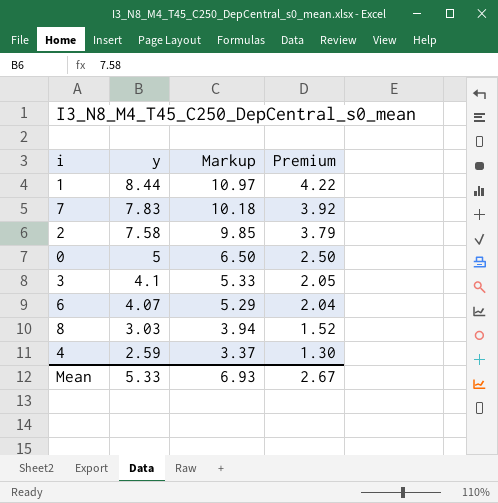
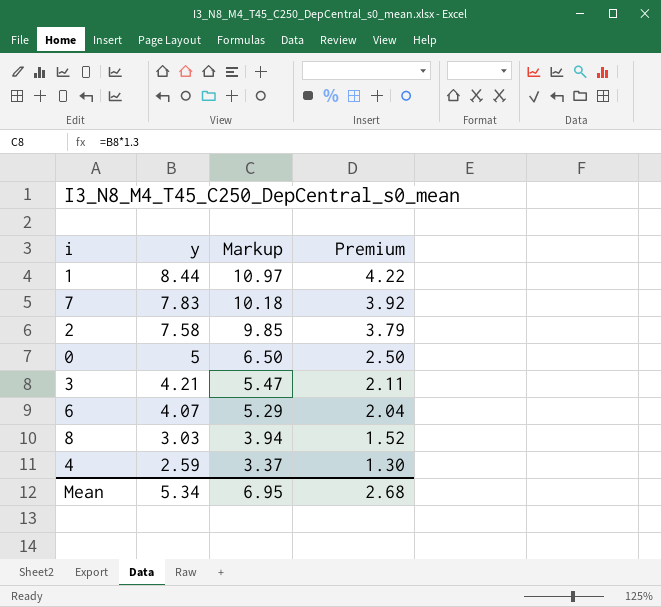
3 | y: 4.1 -> 4.21
3 | Markup: 5.33 -> 5.47
3 | Premium: 2.05 -> 2.11
Mean | y: 5.33 -> 5.34
Mean | Markup: 6.93 -> 6.95
Mean | Premium: 2.67 -> 2.68

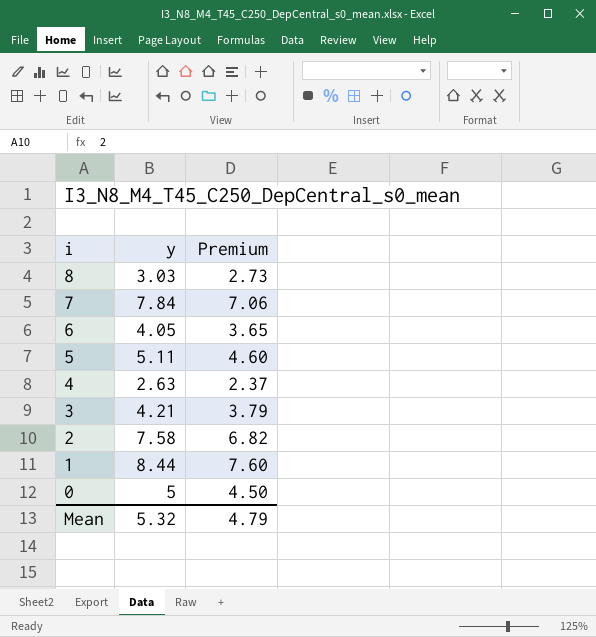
row order: y descending -> i descending
column Markup | formula: [y] * 1.3 -> none
column Premium | formula: [y] * 0.5 -> [y] * 0.9
7 | y: 7.83 -> 7.84
6 | y: 4.07 -> 4.05
row 5: none -> 5.11 | 4.60
4 | y: 2.59 -> 2.63
Mean | y: 5.34 -> 5.32
Mean | Premium: 2.68 -> 4.79

